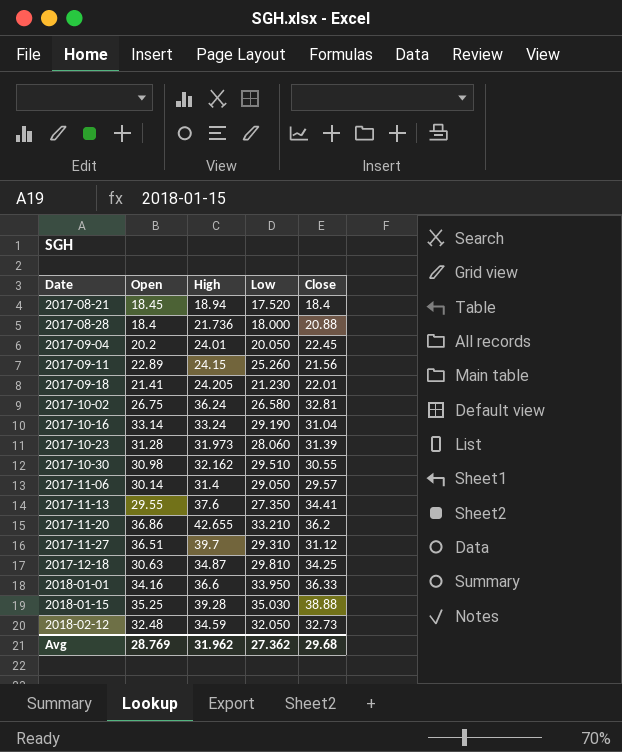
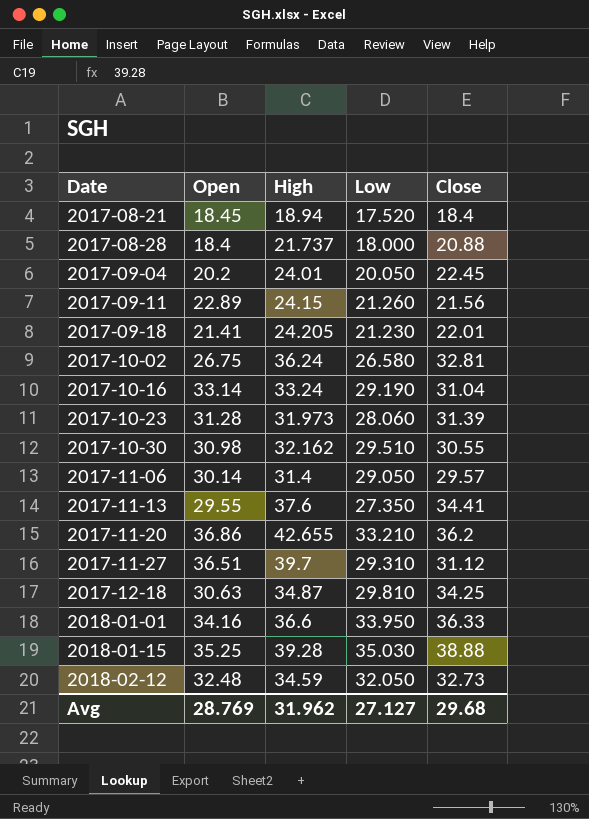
2017-08-28 | High: 21.736 -> 21.737
2017-09-11 | Low: 25.260 -> 21.260
Avg | Low: 27.362 -> 27.127

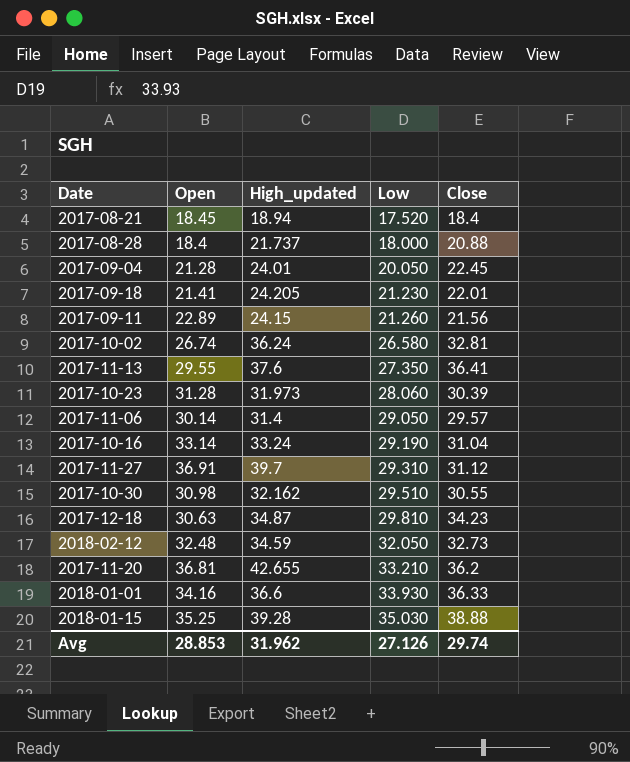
row order: Date ascending -> Low ascending
column name: High -> High_updated
2017-09-04 | Open: 20.2 -> 21.28
2017-10-02 | Open: 26.75 -> 26.74
2017-11-13 | Close: 34.41 -> 36.41
2017-10-23 | Close: 31.39 -> 30.39
2017-11-27 | Open: 36.51 -> 36.91
2017-12-18 | Close: 34.25 -> 34.23
2017-11-20 | Open: 36.86 -> 36.81
2018-01-01 | Low: 33.950 -> 33.930
Avg | Open: 28.769 -> 28.853
Avg | Low: 27.127 -> 27.126
Avg | Close: 29.68 -> 29.74

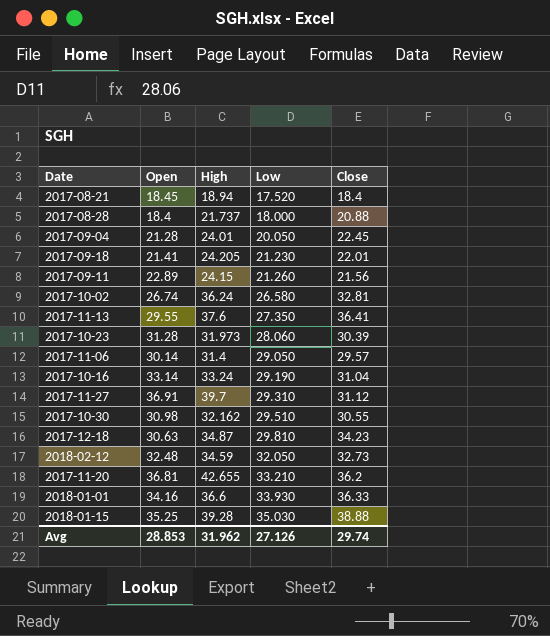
column name: High_updated -> High

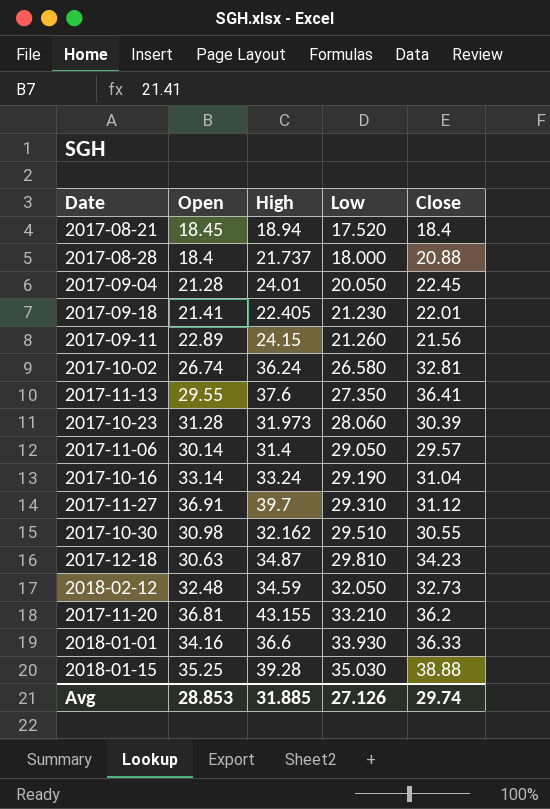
2017-09-18 | High: 24.205 -> 22.405
2017-11-20 | High: 42.655 -> 43.155
Avg | High: 31.962 -> 31.885

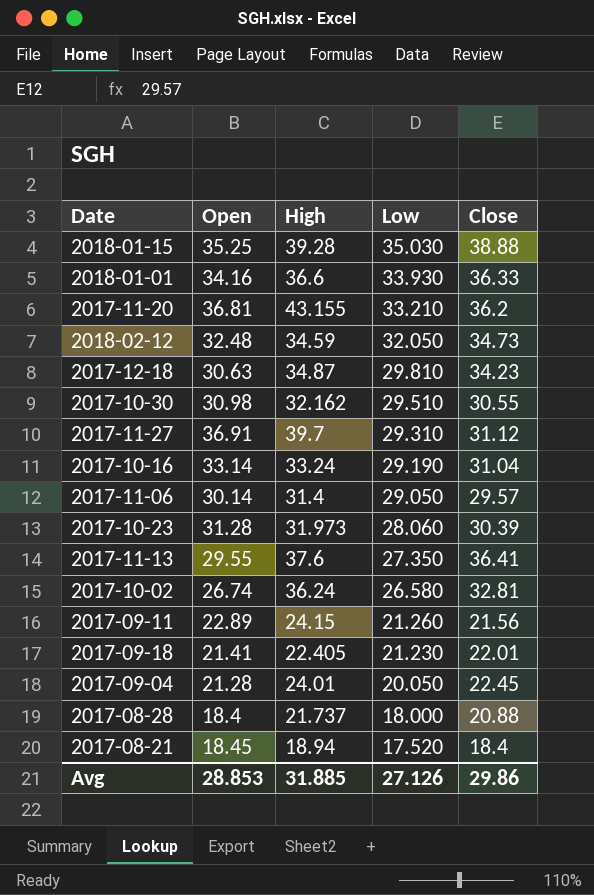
row order: Low ascending -> Low descending
2018-02-12 | Close: 32.73 -> 34.73
Avg | Close: 29.74 -> 29.86

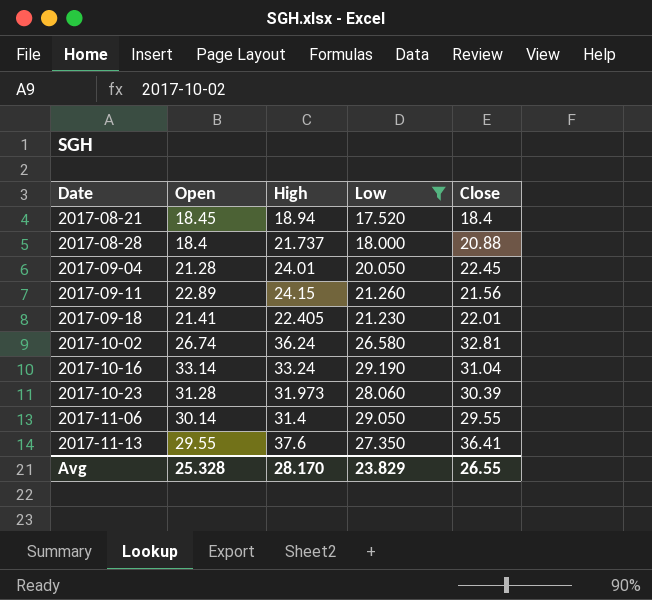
filter: none -> Low <= 29.190
row order: Low descending -> Date ascending
2017-11-06 | Close: 29.57 -> 29.55
Avg | Open: 28.853 -> 25.328
Avg | High: 31.885 -> 28.170
Avg | Low: 27.126 -> 23.829
Avg | Close: 29.86 -> 26.55

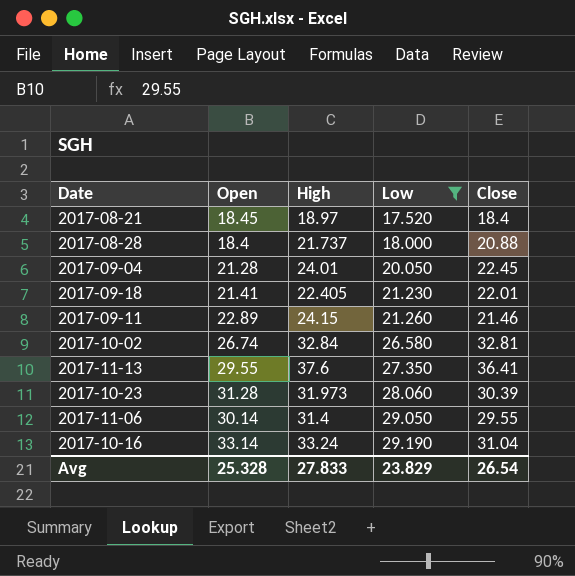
row order: Date ascending -> Low ascending
2017-08-21 | High: 18.94 -> 18.97
2017-09-11 | Close: 21.56 -> 21.46
2017-10-02 | High: 36.24 -> 32.84
Avg | High: 28.170 -> 27.833
Avg | Close: 26.55 -> 26.54

